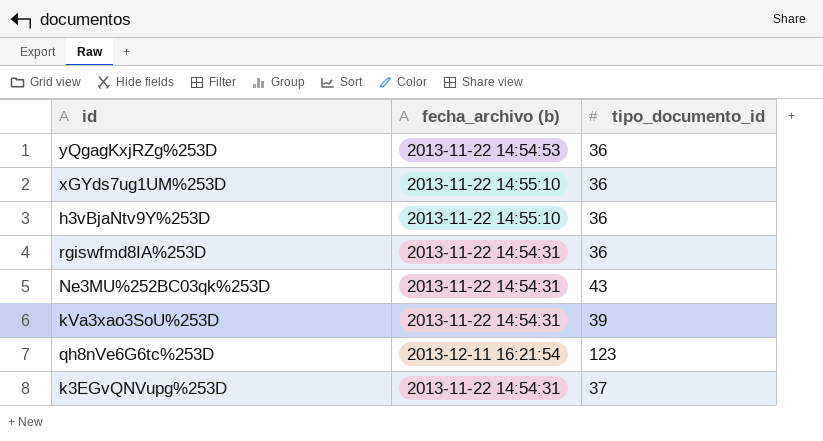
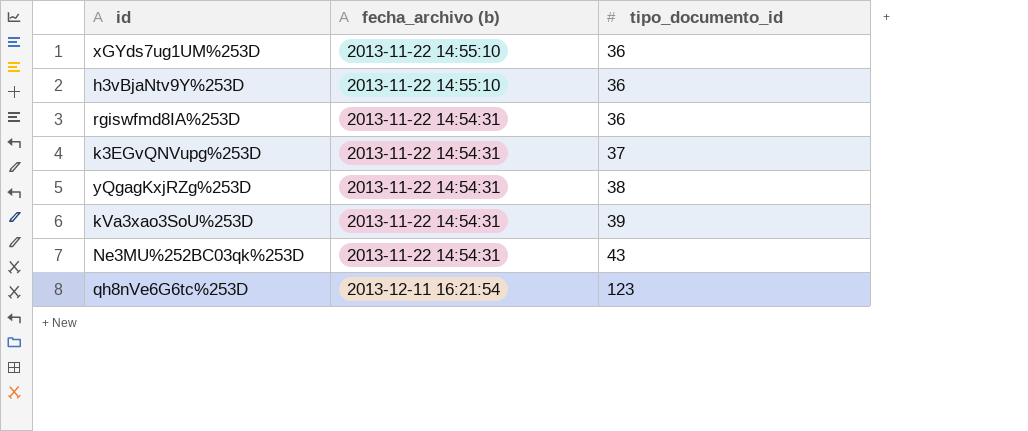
row order: none -> tipo_documento_id ascending
yQgagKxjRZg%253D | fecha_archivo (b): 2013-11-22 14:54:53 -> 2013-11-22 14:54:31
yQgagKxjRZg%253D | tipo_documento_id: 36 -> 38

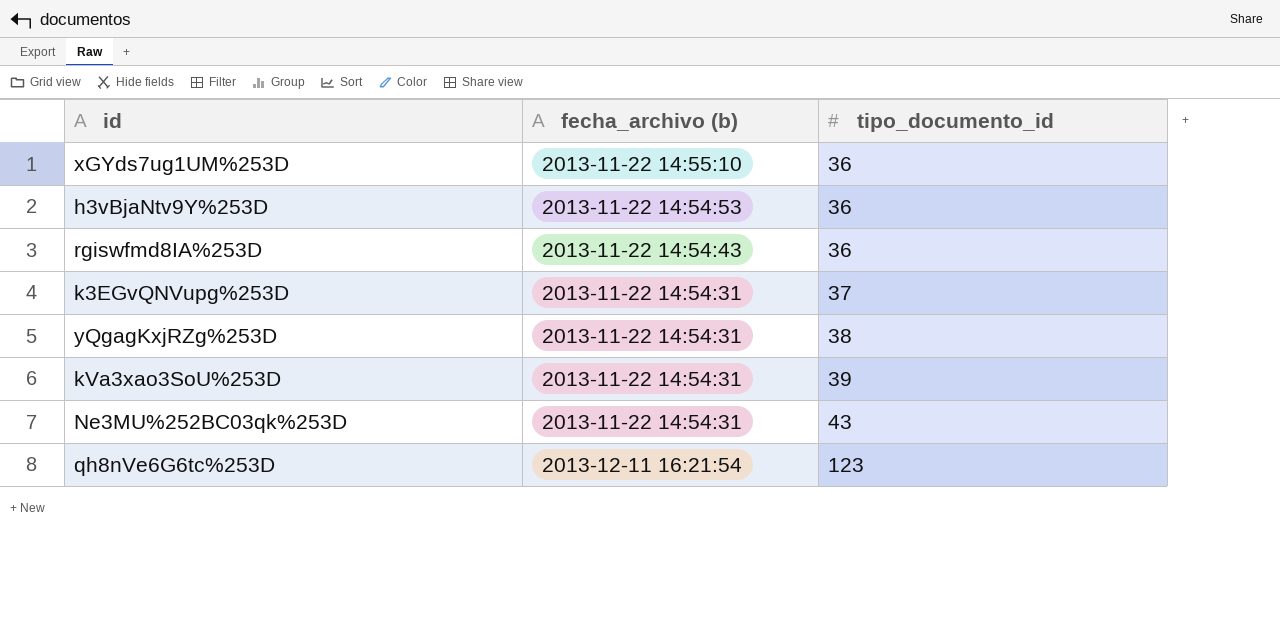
h3vBjaNtv9Y%253D | fecha_archivo (b): 2013-11-22 14:55:10 -> 2013-11-22 14:54:53
rgiswfmd8IA%253D | fecha_archivo (b): 2013-11-22 14:54:31 -> 2013-11-22 14:54:43

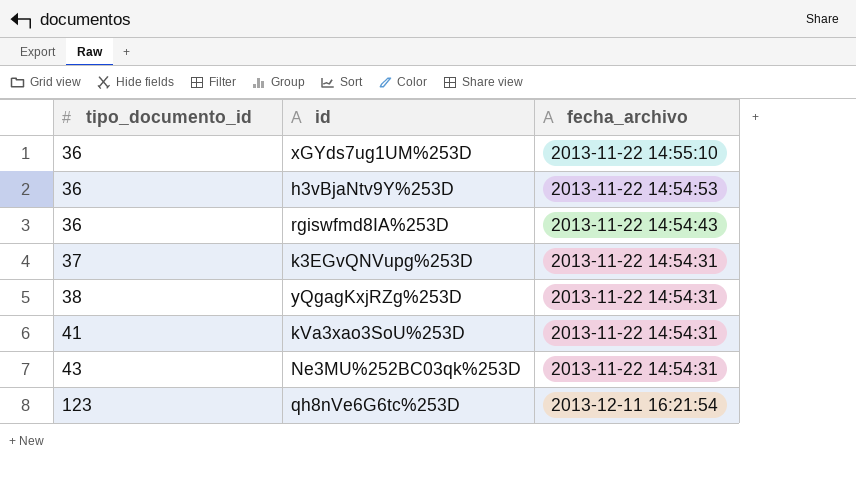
column tipo_documento_id | position: 3 -> 1
column name: fecha_archivo (b) -> fecha_archivo
kVa3xao3SoU%253D | tipo_documento_id: 39 -> 41

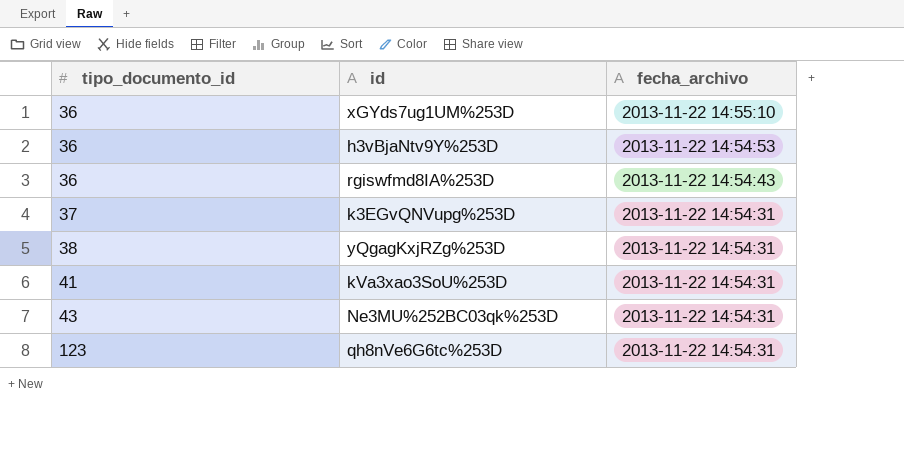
qh8nVe6G6tc%253D | fecha_archivo: 2013-12-11 16:21:54 -> 2013-11-22 14:54:31

